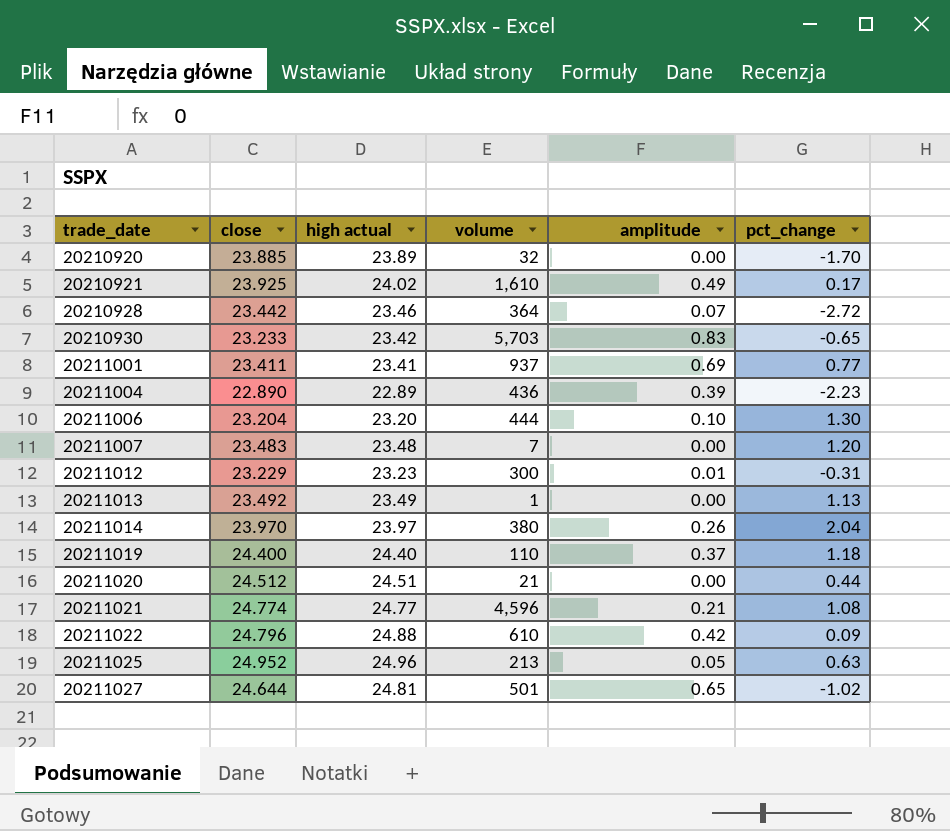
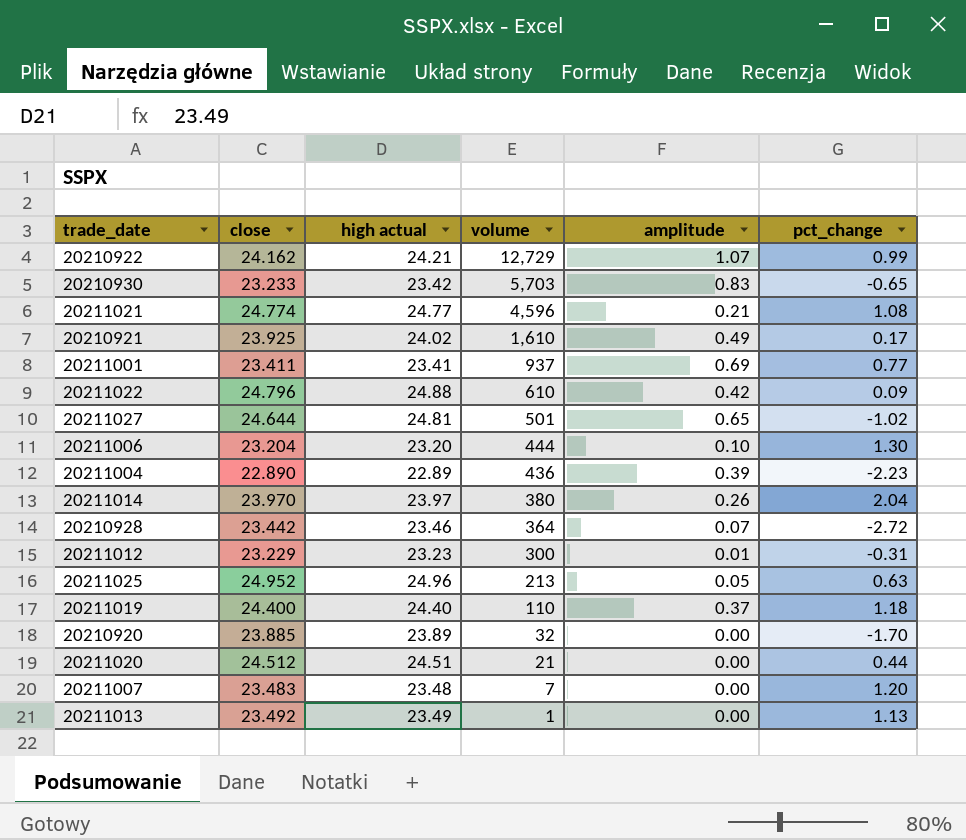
row order: trade_date ascending -> volume descending
row 20210922: none -> 24.162 | 24.21 | 12,729 | 1.07 | 0.99

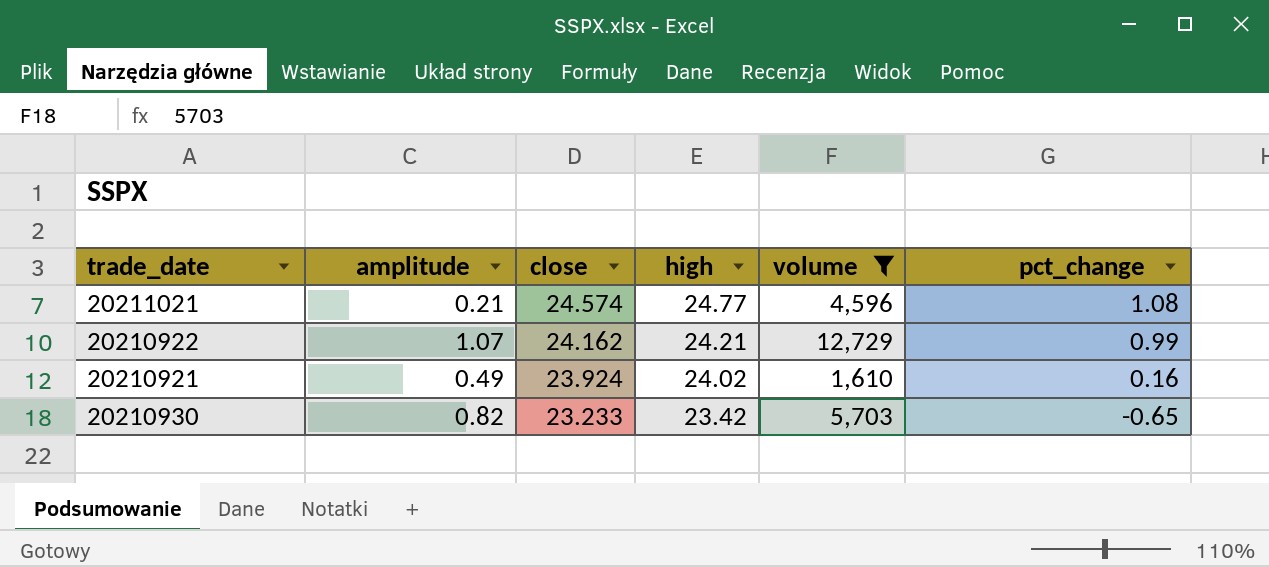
filter: none -> volume >= 1,610
row order: volume descending -> close descending
column amplitude | position: 5 -> 2
column name: high actual -> high
20211021 | close: 24.774 -> 24.574
20210921 | close: 23.925 -> 23.924
20210921 | pct_change: 0.17 -> 0.16
20210930 | amplitude: 0.83 -> 0.82

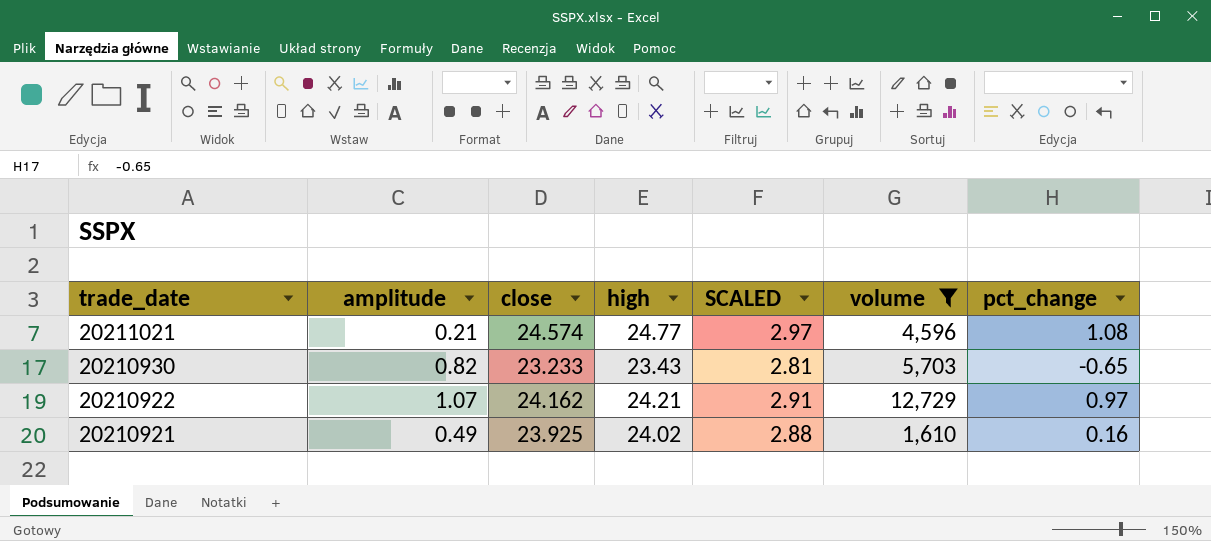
row order: close descending -> trade_date descending
column SCALED | formula: none -> [high] * 0.12
20210930 | high: 23.42 -> 23.43
20210922 | pct_change: 0.99 -> 0.97
20210921 | close: 23.924 -> 23.925

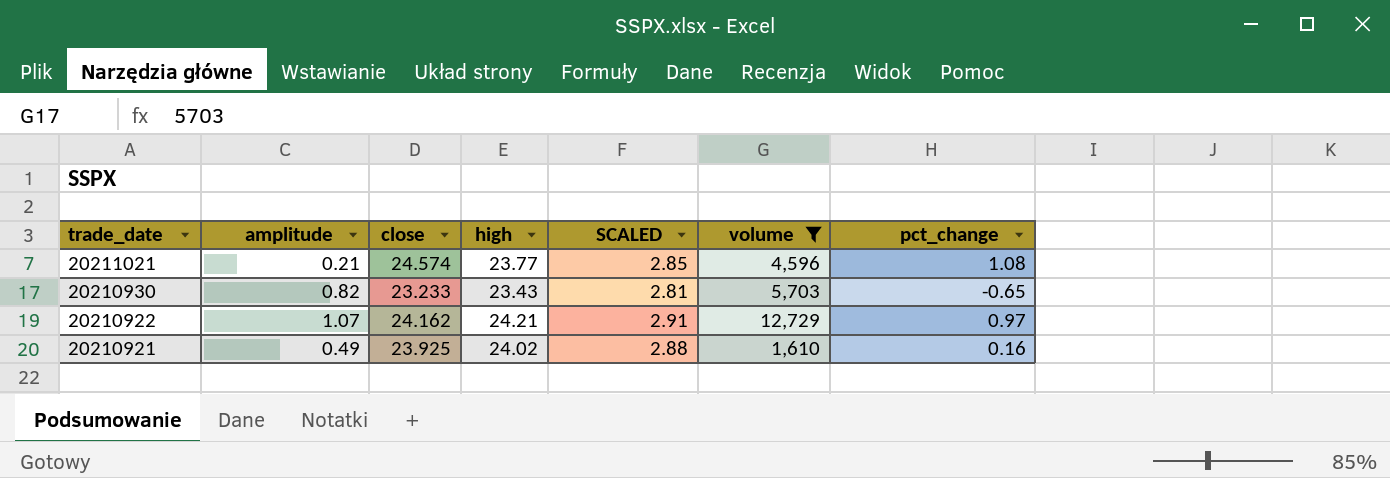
20211021 | high: 24.77 -> 23.77
20211021 | SCALED: 2.97 -> 2.85

